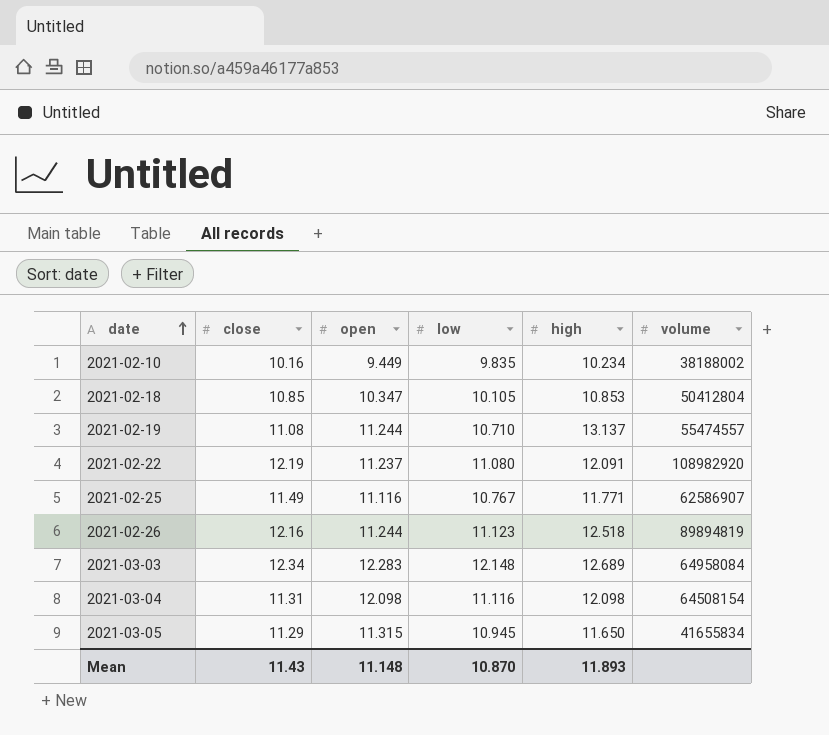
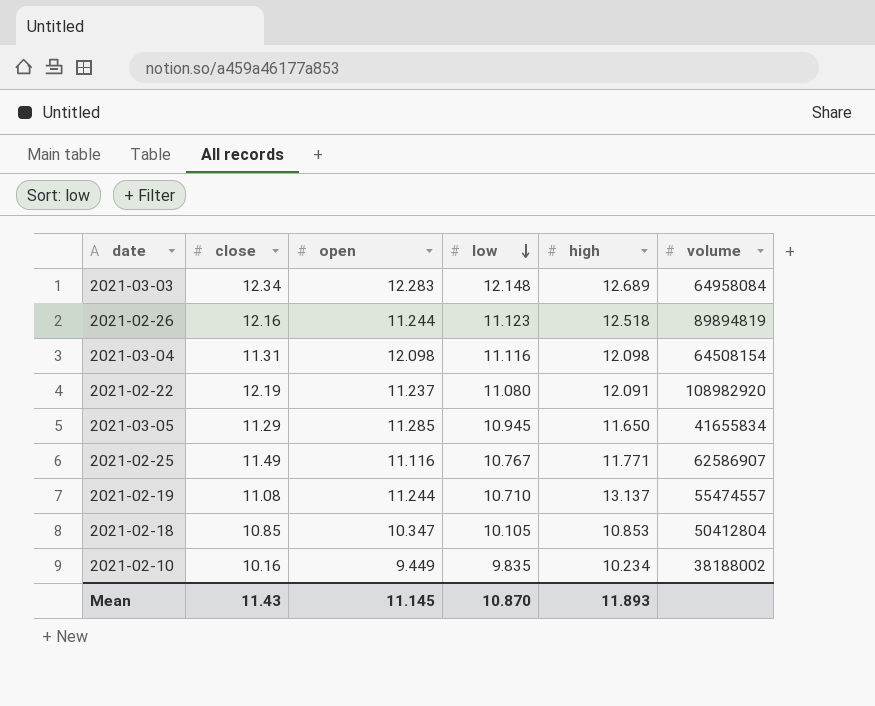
row order: date ascending -> low descending
2021-03-05 | open: 11.315 -> 11.285
Mean | open: 11.148 -> 11.145

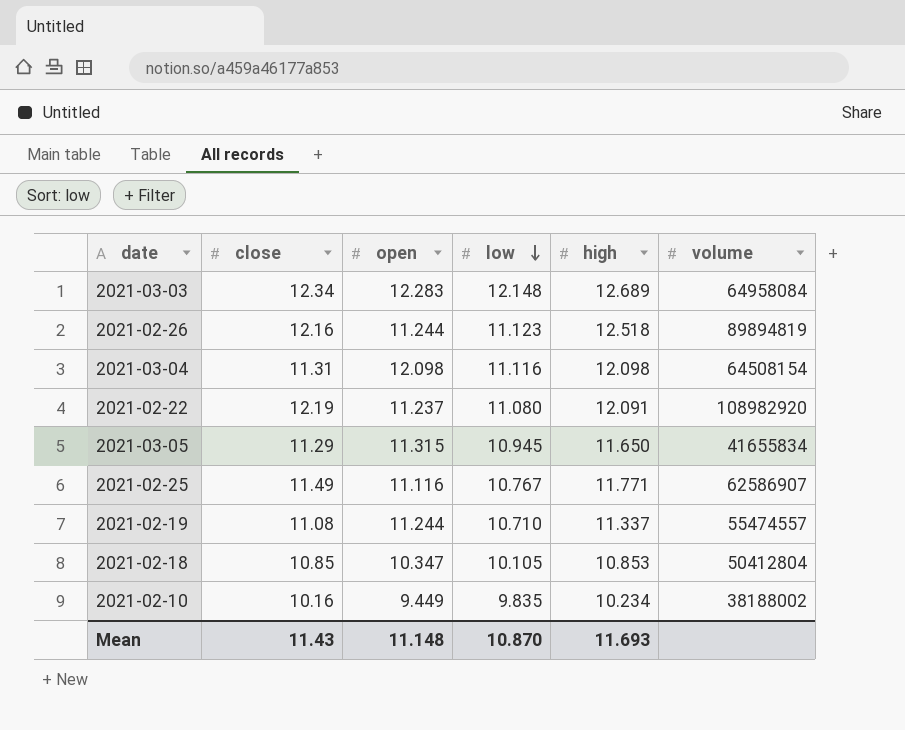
2021-03-05 | open: 11.285 -> 11.315
2021-02-19 | high: 13.137 -> 11.337
Mean | open: 11.145 -> 11.148
Mean | high: 11.893 -> 11.693

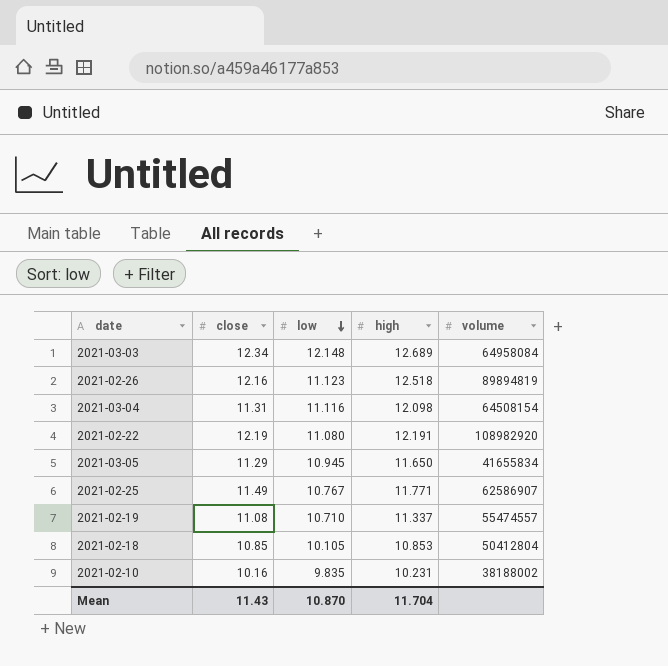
column open | position: 3 -> none
2021-02-22 | high: 12.091 -> 12.191
2021-02-10 | high: 10.234 -> 10.231
Mean | high: 11.693 -> 11.704

